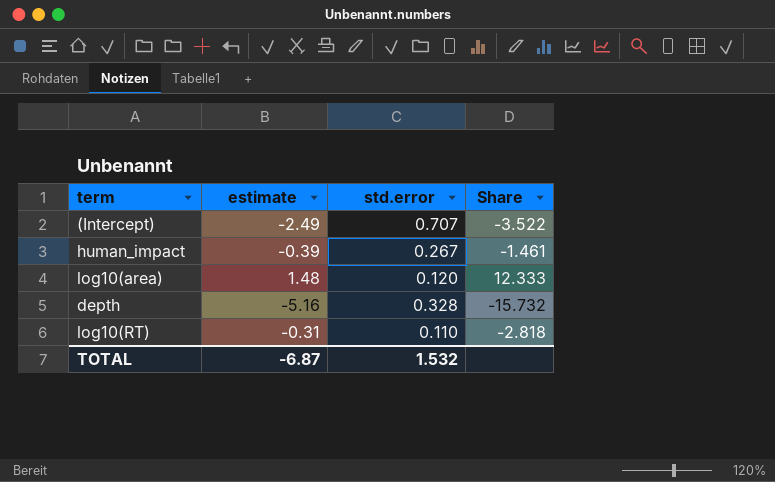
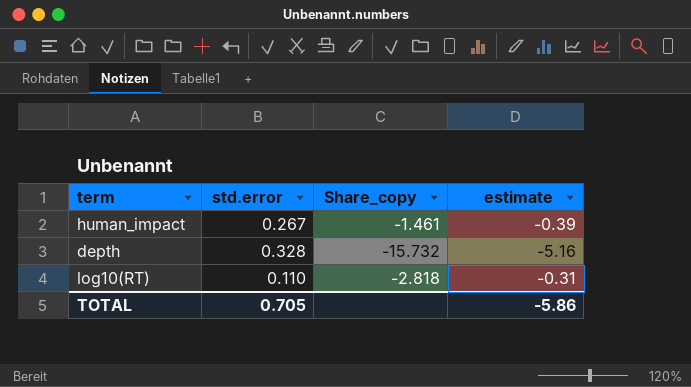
column name: Share -> Share_copy
column estimate | position: 2 -> 4
row (Intercept): -2.49 | 0.707 | -3.522 -> none
row log10(area): 1.48 | 0.120 | 12.333 -> none
TOTAL | std.error: 1.532 -> 0.705
TOTAL | estimate: -6.87 -> -5.86

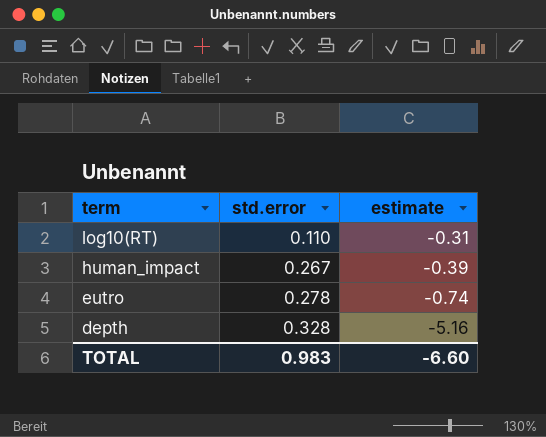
row order: none -> term descending
column Share_copy | formula: [estimate] / [std.error] -> none
row eutro: none -> 0.278 | -0.74
TOTAL | std.error: 0.705 -> 0.983
TOTAL | estimate: -5.86 -> -6.60

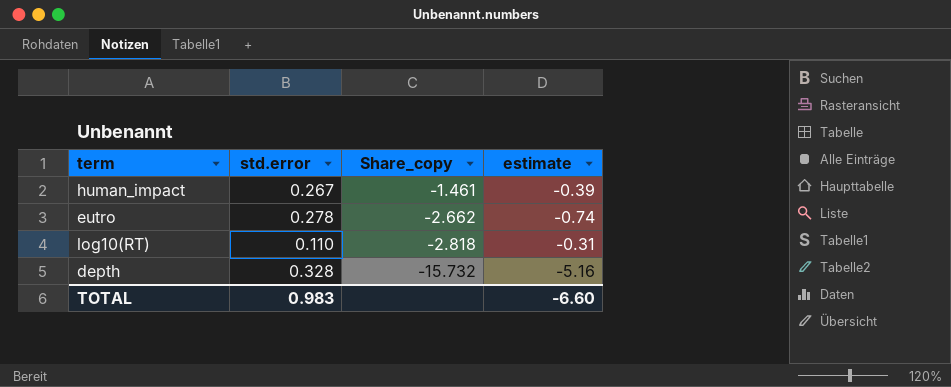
row order: term descending -> Share_copy descending
column Share_copy | formula: none -> [estimate] / [std.error]

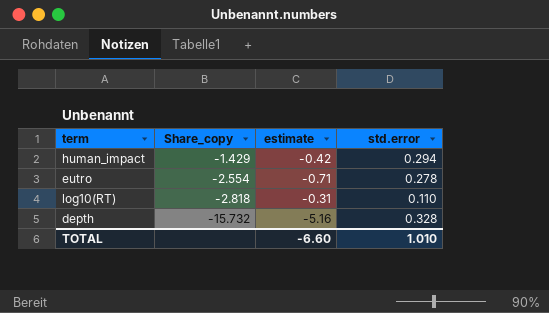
column std.error | position: 2 -> 4
human_impact | Share_copy: -1.461 -> -1.429
human_impact | estimate: -0.39 -> -0.42
human_impact | std.error: 0.267 -> 0.294
eutro | Share_copy: -2.662 -> -2.554
eutro | estimate: -0.74 -> -0.71
TOTAL | std.error: 0.983 -> 1.010

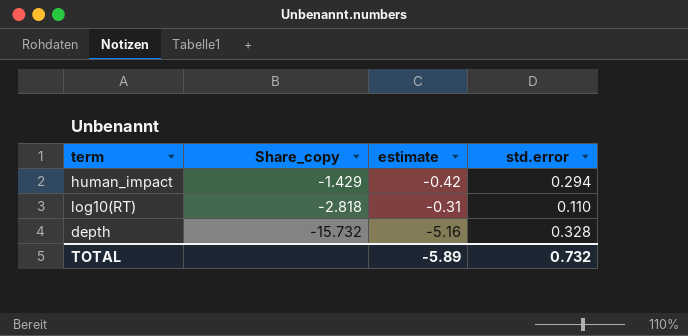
row eutro: -2.554 | -0.71 | 0.278 -> none
TOTAL | estimate: -6.60 -> -5.89
TOTAL | std.error: 1.010 -> 0.732

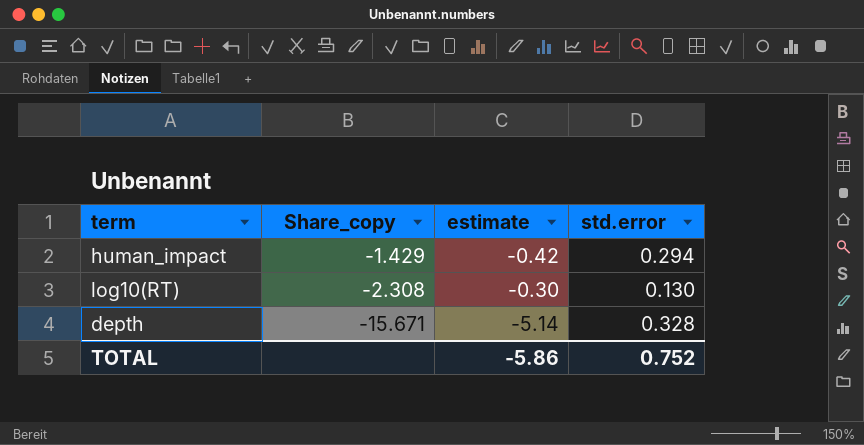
log10(RT) | Share_copy: -2.818 -> -2.308
log10(RT) | estimate: -0.31 -> -0.30
log10(RT) | std.error: 0.110 -> 0.130
depth | Share_copy: -15.732 -> -15.671
depth | estimate: -5.16 -> -5.14
TOTAL | estimate: -5.89 -> -5.86
TOTAL | std.error: 0.732 -> 0.752

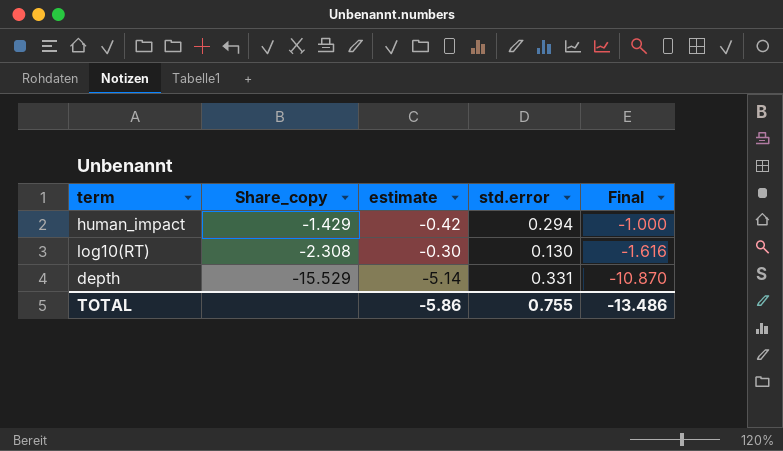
column Final | formula: none -> [Share_copy] * 0.7
depth | Share_copy: -15.671 -> -15.529
depth | std.error: 0.328 -> 0.331
TOTAL | std.error: 0.752 -> 0.755

